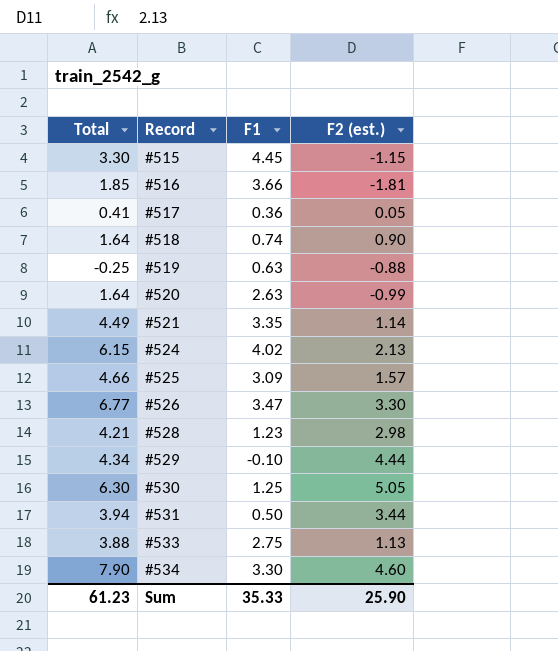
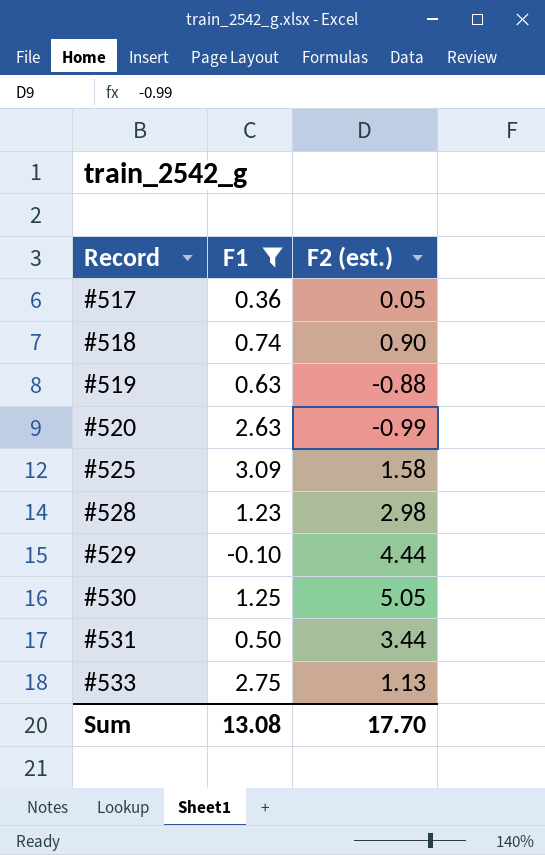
filter: none -> F1 <= 3.09
column Total | formula: [F1] + [F2 (est.)] -> none
#525 | F2 (est.): 1.57 -> 1.58
Sum | F1: 35.33 -> 13.08
Sum | F2 (est.): 25.90 -> 17.70

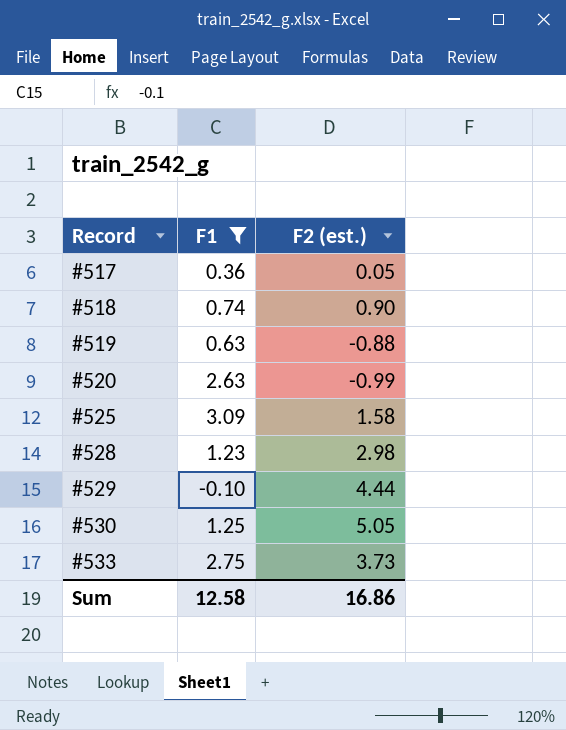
row #531: 0.50 | 3.44 -> none
#533 | F2 (est.): 1.13 -> 3.73
Sum | F1: 13.08 -> 12.58
Sum | F2 (est.): 17.70 -> 16.86

